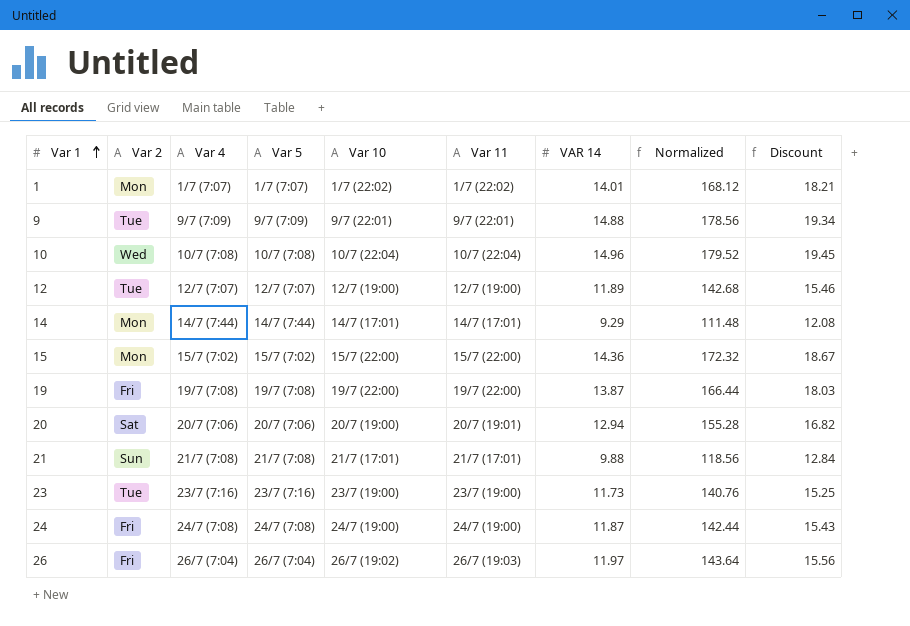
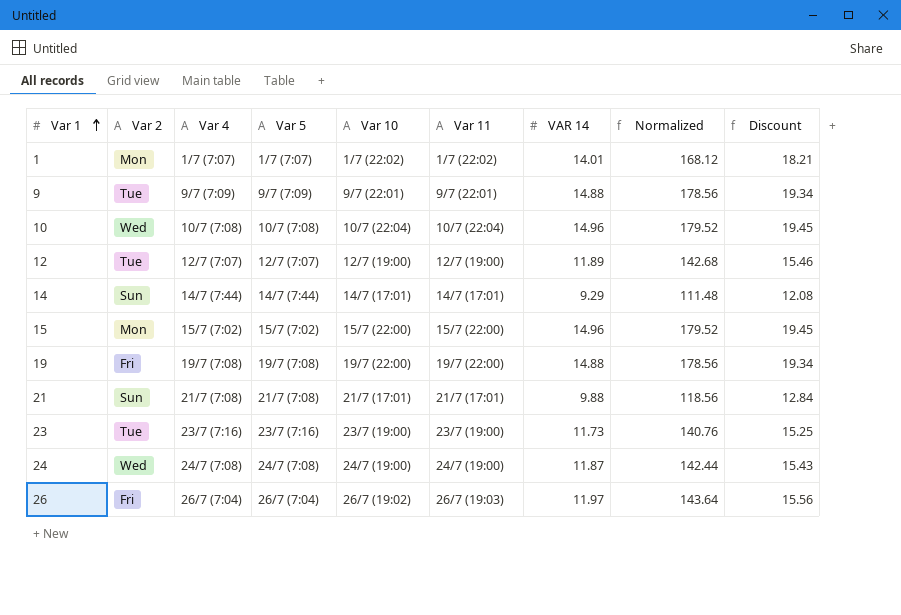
row 20: Sat | 20/7 (7:06) | 20/7 (7:06) | 20/7 (19:00) | 20/7 (19:01) | 12.94 | 155.28 | 16.82 -> none
14 | Var 2: Mon -> Sun
15 | VAR 14: 14.36 -> 14.96
15 | Normalized: 172.32 -> 179.52
15 | Discount: 18.67 -> 19.45
19 | VAR 14: 13.87 -> 14.88
19 | Normalized: 166.44 -> 178.56
19 | Discount: 18.03 -> 19.34
24 | Var 2: Fri -> Wed

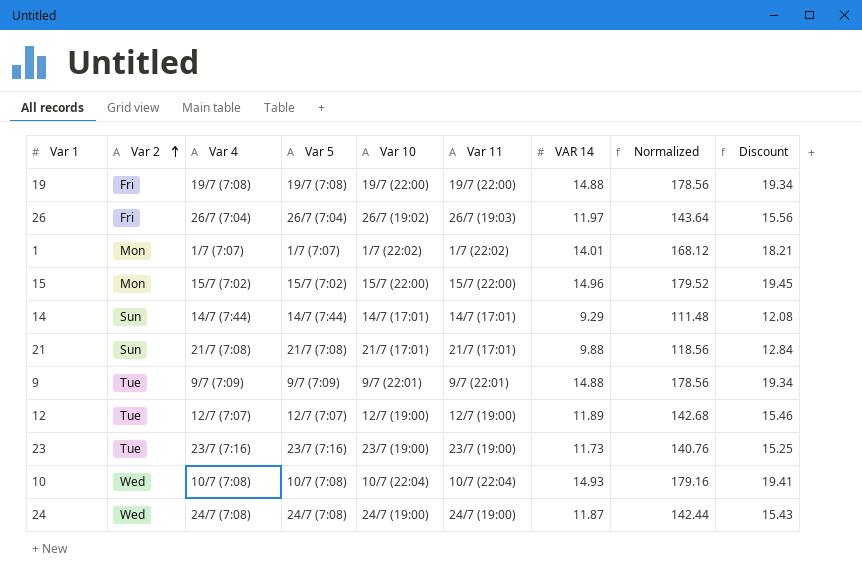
row order: Var 1 ascending -> Var 2 ascending
10 | VAR 14: 14.96 -> 14.93
10 | Normalized: 179.52 -> 179.16
10 | Discount: 19.45 -> 19.41

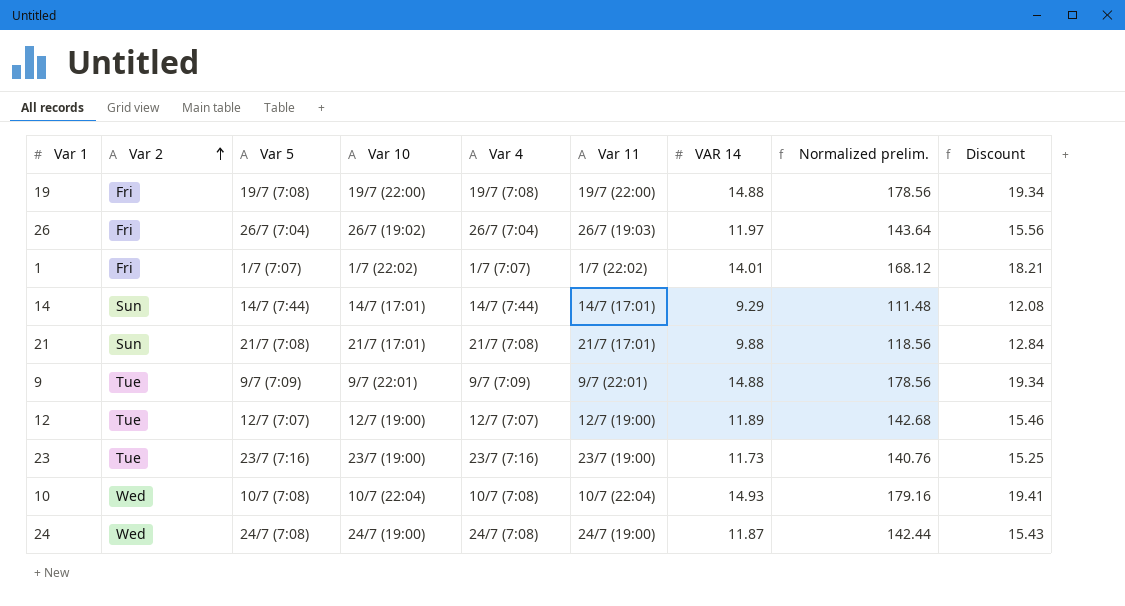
column Var 4 | position: 3 -> 5
column name: Normalized -> Normalized prelim.
row 15: Mon | 15/7 (7:02) | 15/7 (7:02) | 15/7 (22:00) | 15/7 (22:00) | 14.96 | 179.52 | 19.45 -> none
1 | Var 2: Mon -> Fri

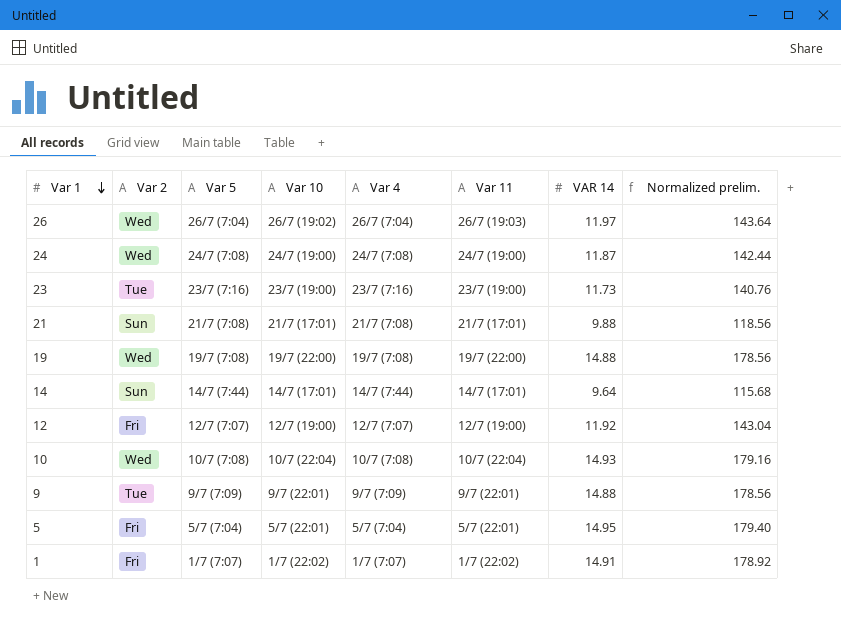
row order: Var 2 ascending -> Var 1 descending
column Discount | formula: [VAR 14] * 1.3 -> none
26 | Var 2: Fri -> Wed
19 | Var 2: Fri -> Wed
14 | VAR 14: 9.29 -> 9.64
14 | Normalized prelim.: 111.48 -> 115.68
12 | Var 2: Tue -> Fri
12 | VAR 14: 11.89 -> 11.92
12 | Normalized prelim.: 142.68 -> 143.04
row 5: none -> Fri | 5/7 (7:04) | 5/7 (22:01) | 5/7 (7:04) | 5/7 (22:01) | 14.95 | 179.40
1 | VAR 14: 14.01 -> 14.91
1 | Normalized prelim.: 168.12 -> 178.92

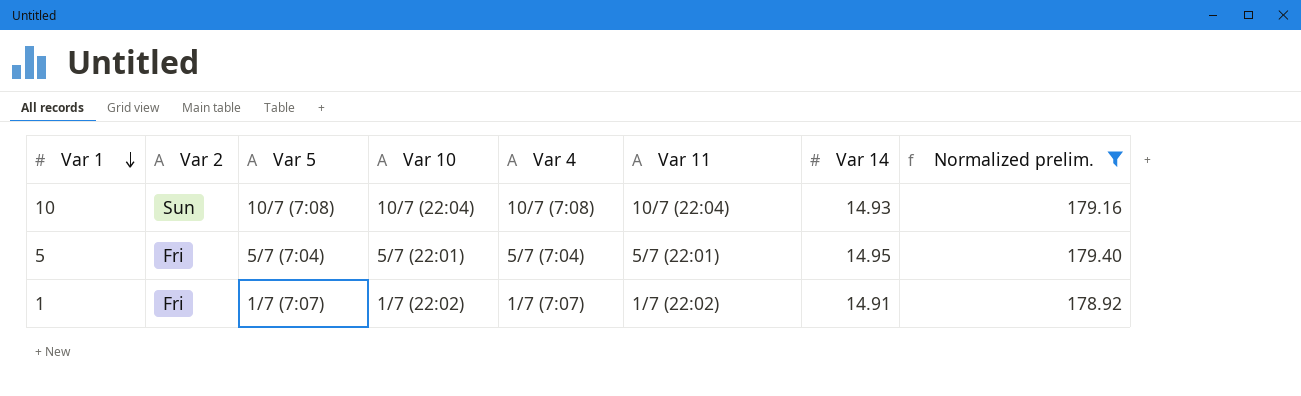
filter: none -> Normalized prelim. >= 178.92
column name: VAR 14 -> Var 14
10 | Var 2: Wed -> Sun

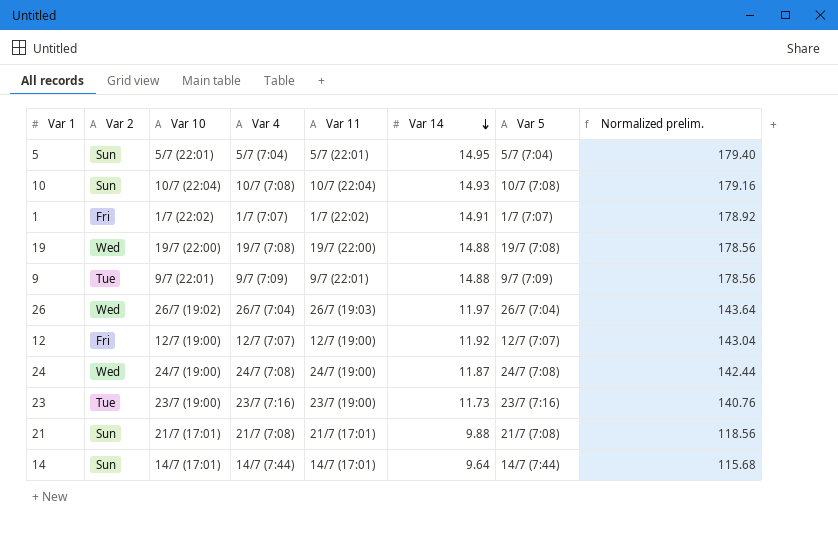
filter: Normalized prelim. >= 178.92 -> none
row order: Var 1 descending -> Var 14 descending
column Var 5 | position: 3 -> 7
5 | Var 2: Fri -> Sun

